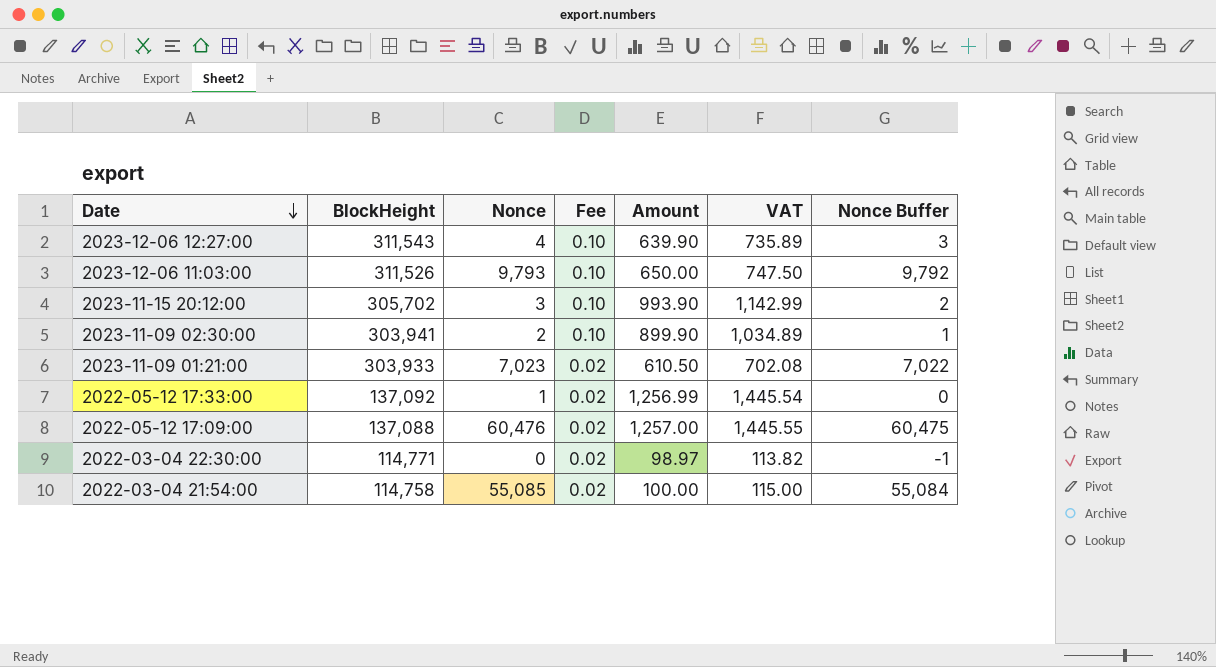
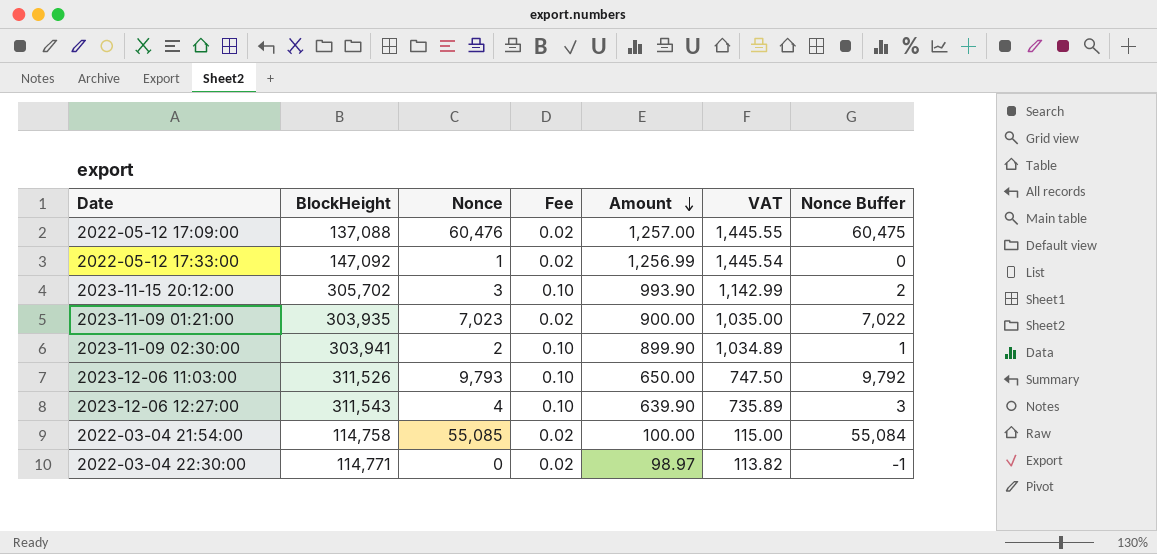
row order: Date descending -> Amount descending
2022-05-12 17:33:00 | BlockHeight: 137,092 -> 147,092
2023-11-09 01:21:00 | BlockHeight: 303,933 -> 303,935
2023-11-09 01:21:00 | Amount: 610.50 -> 900.00
2023-11-09 01:21:00 | VAT: 702.08 -> 1,035.00

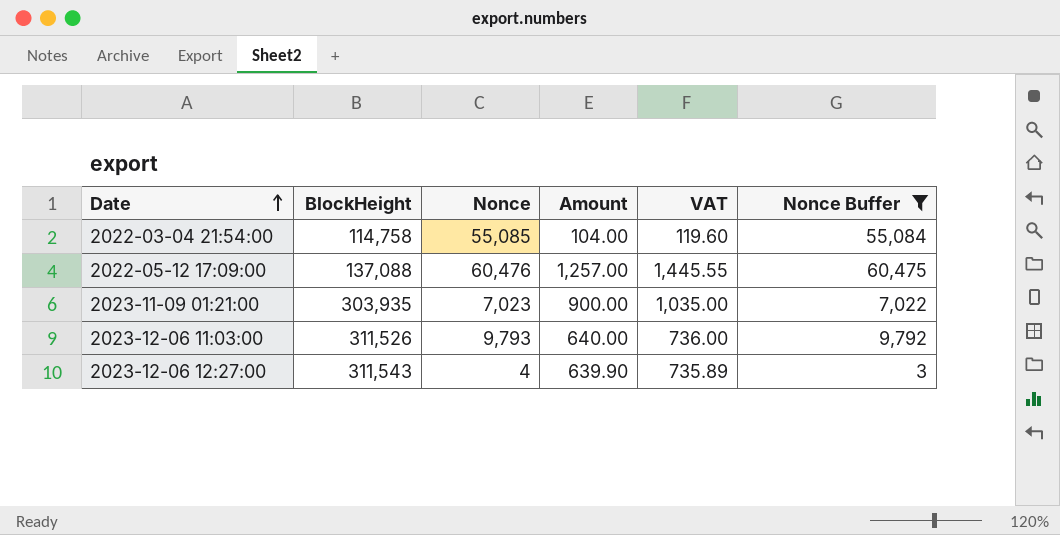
filter: none -> Nonce Buffer >= 3
row order: Amount descending -> Date ascending
column Fee | position: 4 -> none
2022-03-04 21:54:00 | Amount: 100.00 -> 104.00
2022-03-04 21:54:00 | VAT: 115.00 -> 119.60
2023-12-06 11:03:00 | Amount: 650.00 -> 640.00
2023-12-06 11:03:00 | VAT: 747.50 -> 736.00

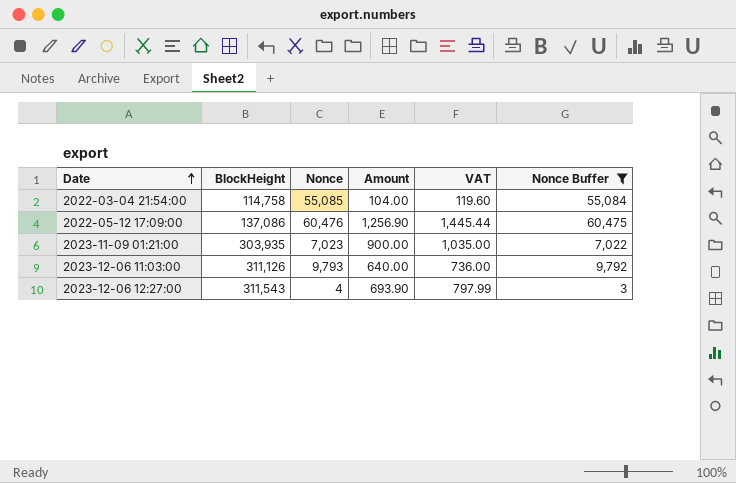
2022-05-12 17:09:00 | BlockHeight: 137,088 -> 137,086
2022-05-12 17:09:00 | Amount: 1,257.00 -> 1,256.90
2022-05-12 17:09:00 | VAT: 1,445.55 -> 1,445.44
2023-12-06 11:03:00 | BlockHeight: 311,526 -> 311,126
2023-12-06 12:27:00 | Amount: 639.90 -> 693.90
2023-12-06 12:27:00 | VAT: 735.89 -> 797.99

